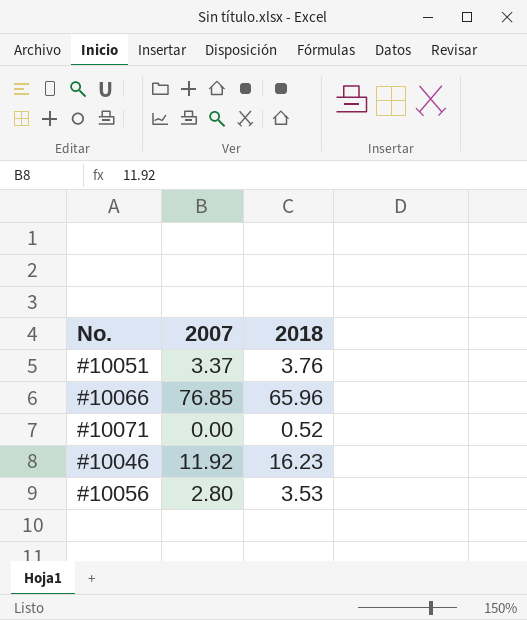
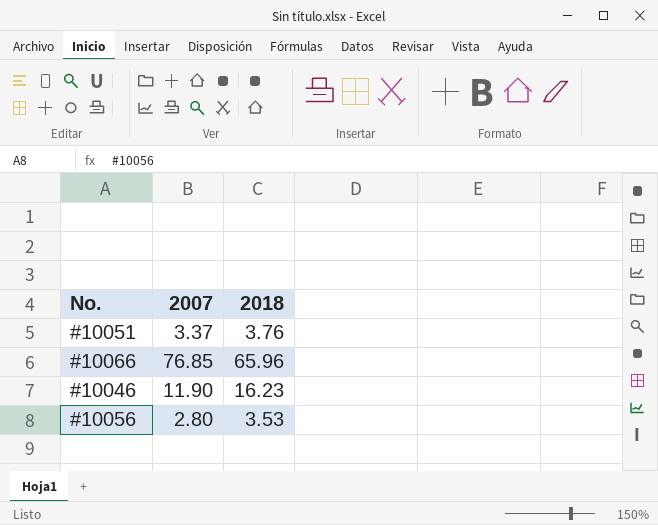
row #10071: 0.00 | 0.52 -> none
#10046 | 2007: 11.92 -> 11.90

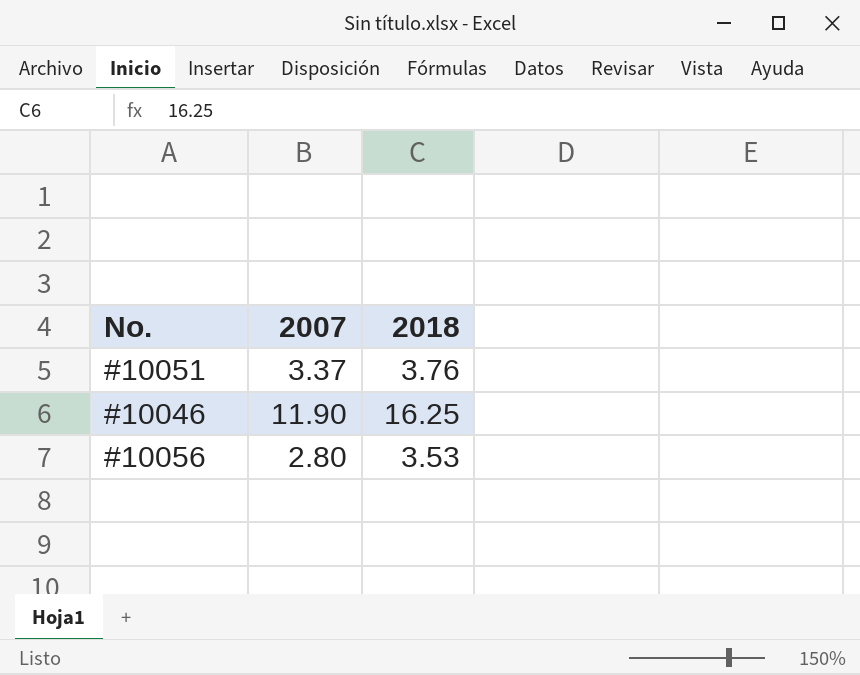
row #10066: 76.85 | 65.96 -> none
#10046 | 2018: 16.23 -> 16.25

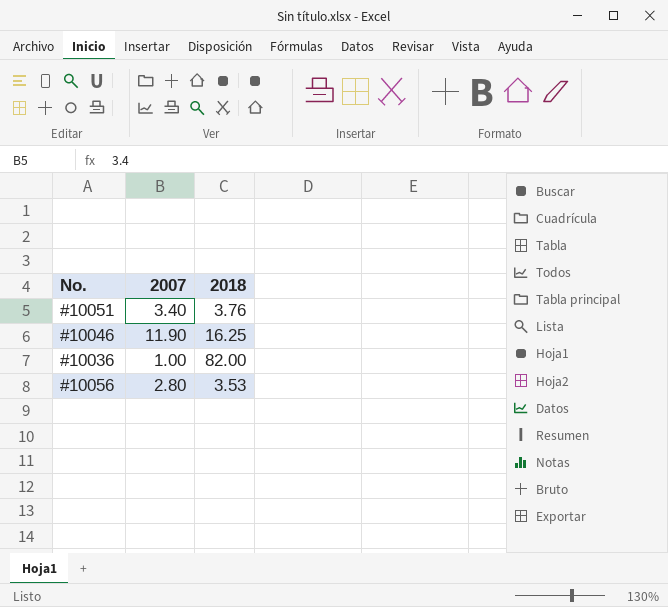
#10051 | 2007: 3.37 -> 3.40
row #10036: none -> 1.00 | 82.00

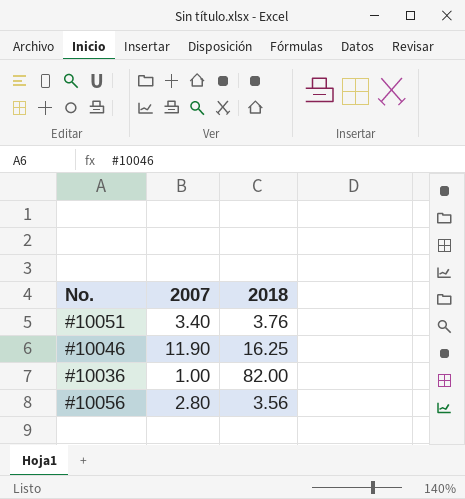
#10056 | 2018: 3.53 -> 3.56

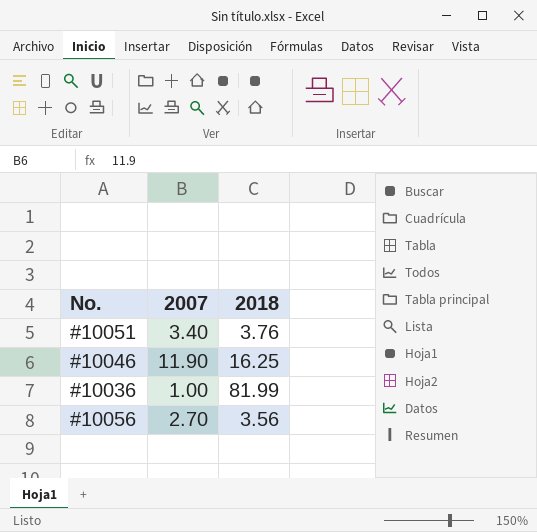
#10036 | 2018: 82.00 -> 81.99
#10056 | 2007: 2.80 -> 2.70

